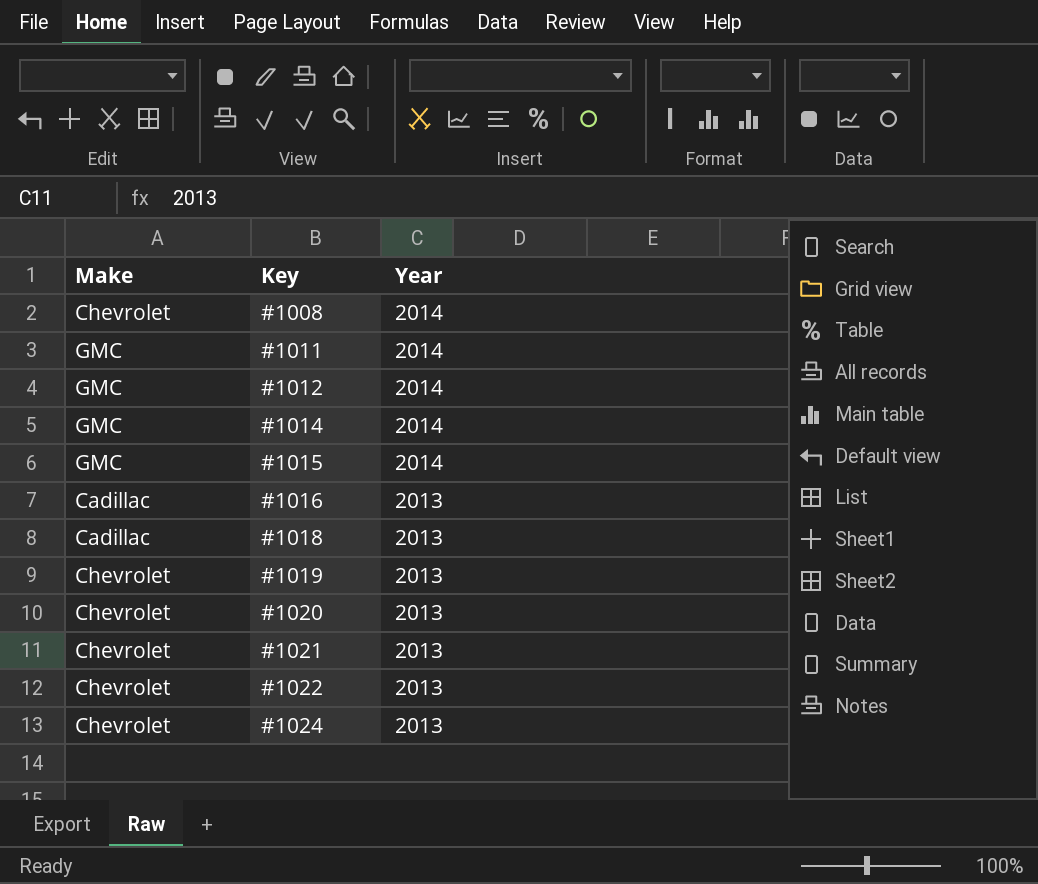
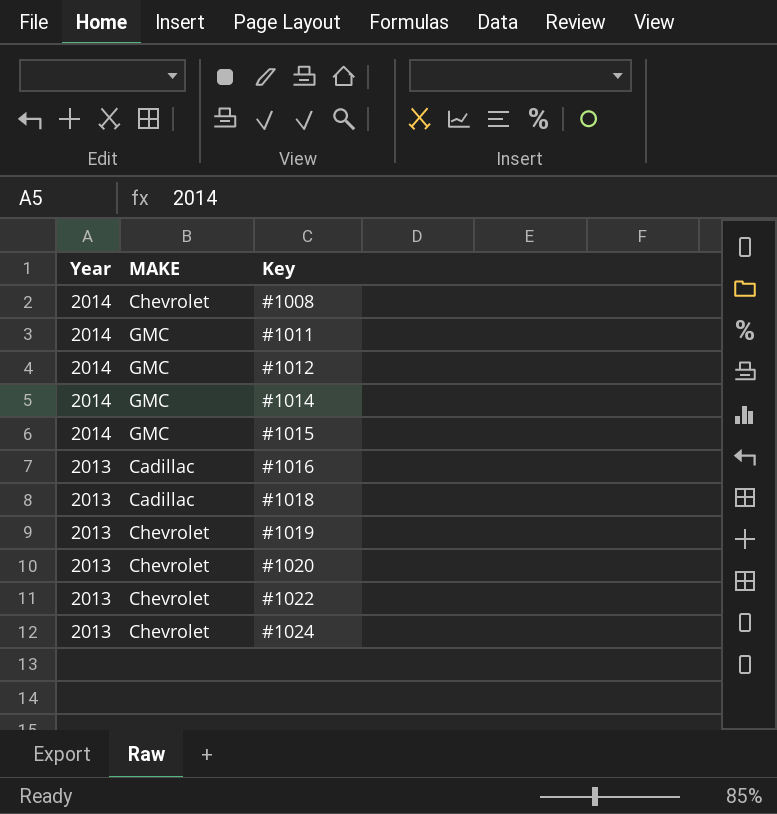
column Year | position: 3 -> 1
column name: Make -> MAKE
row #1021: Chevrolet | 2013 -> none

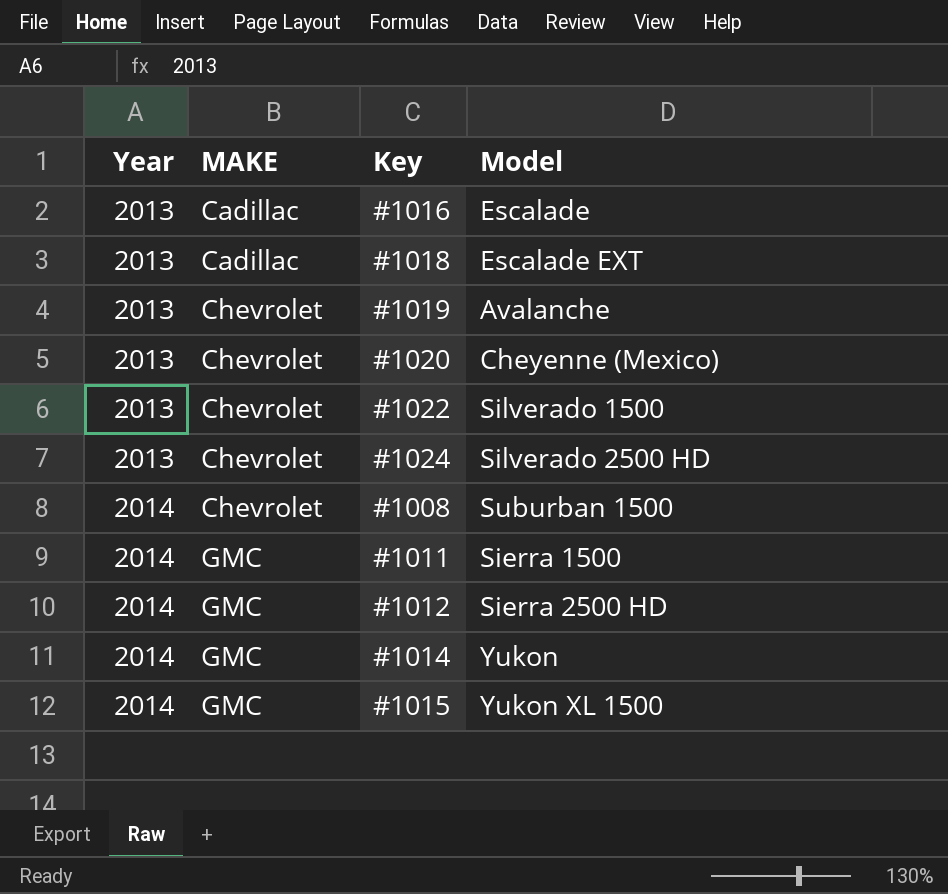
row order: Year descending -> Year ascending
column Model | position: none -> 4

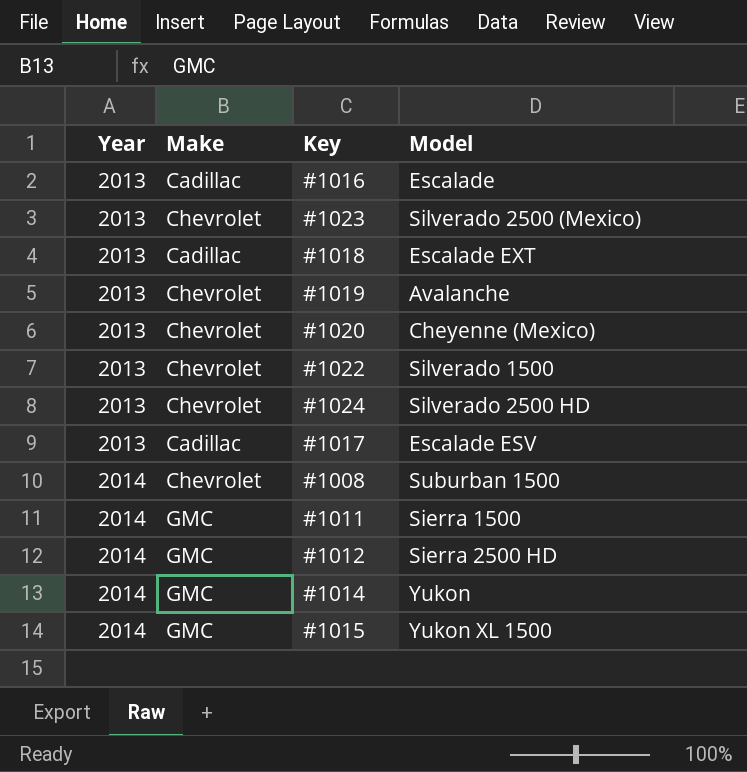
column name: MAKE -> Make
row #1023: none -> 2013 | Chevrolet | Silverado 2500 (Mexico)
row #1017: none -> 2013 | Cadillac | Escalade ESV

